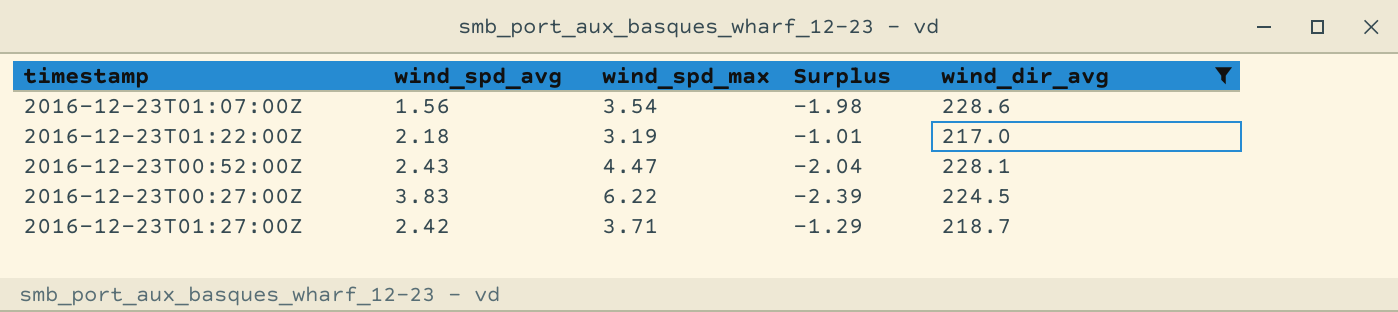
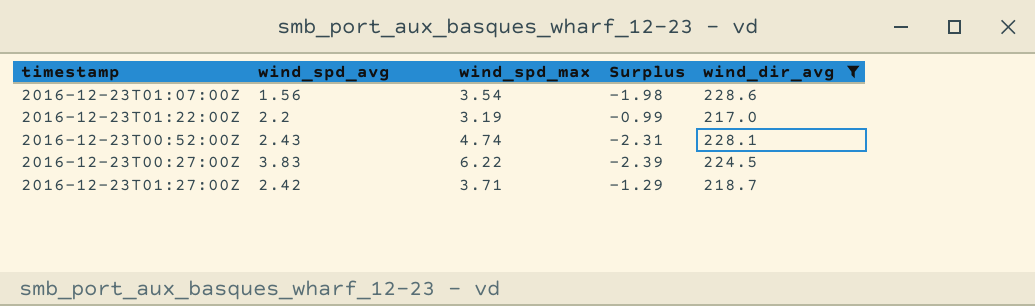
2016-12-23T01:22:00Z | wind_spd_avg: 2.18 -> 2.2
2016-12-23T01:22:00Z | Surplus: -1.01 -> -0.99
2016-12-23T00:52:00Z | wind_spd_max: 4.47 -> 4.74
2016-12-23T00:52:00Z | Surplus: -2.04 -> -2.31

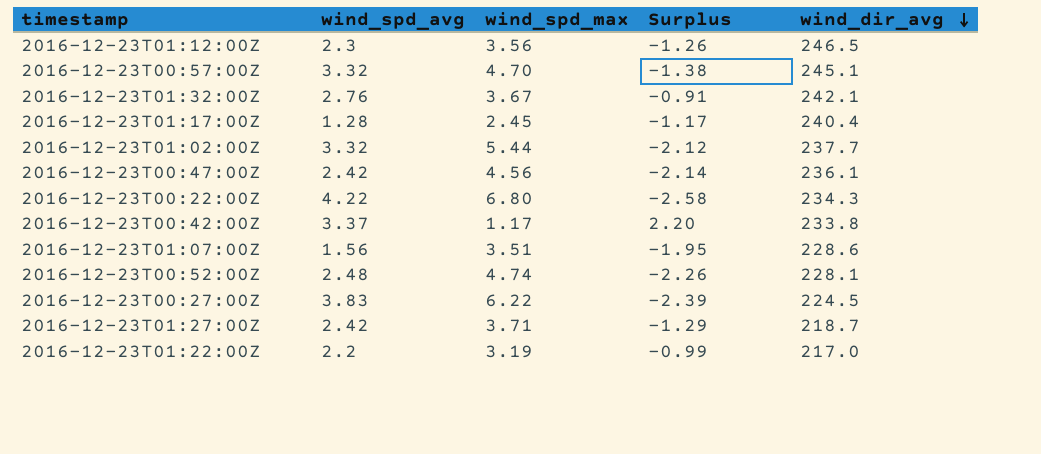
filter: wind_dir_avg <= 228.6 -> none
row order: none -> wind_dir_avg descending
2016-12-23T01:07:00Z | wind_spd_max: 3.54 -> 3.51
2016-12-23T01:07:00Z | Surplus: -1.98 -> -1.95
2016-12-23T00:52:00Z | wind_spd_avg: 2.43 -> 2.48
2016-12-23T00:52:00Z | Surplus: -2.31 -> -2.26

